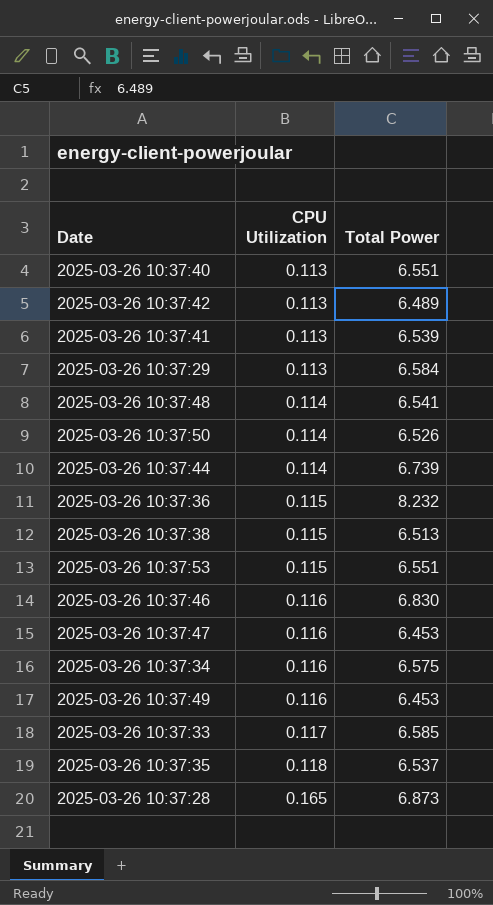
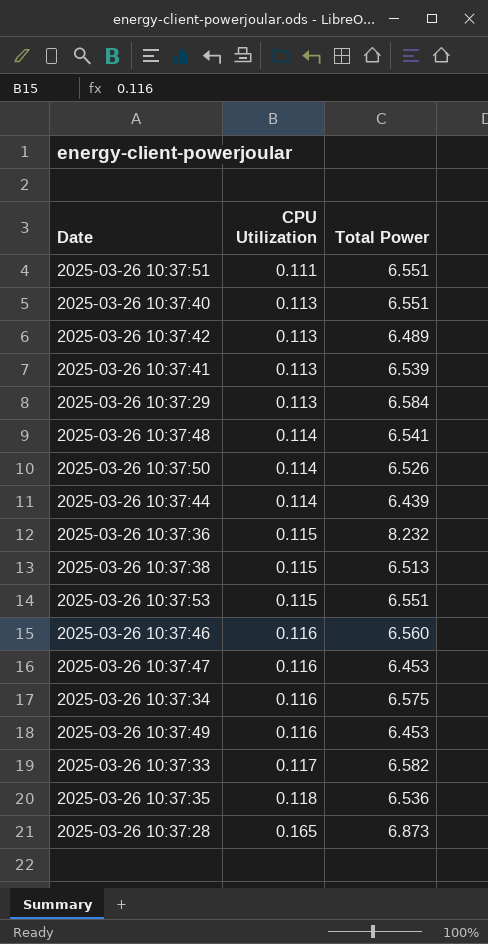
row 2025-03-26 10:37:51: none -> 0.111 | 6.551
2025-03-26 10:37:44 | Total Power: 6.739 -> 6.439
2025-03-26 10:37:46 | Total Power: 6.830 -> 6.560
2025-03-26 10:37:33 | Total Power: 6.585 -> 6.582
2025-03-26 10:37:35 | Total Power: 6.537 -> 6.536

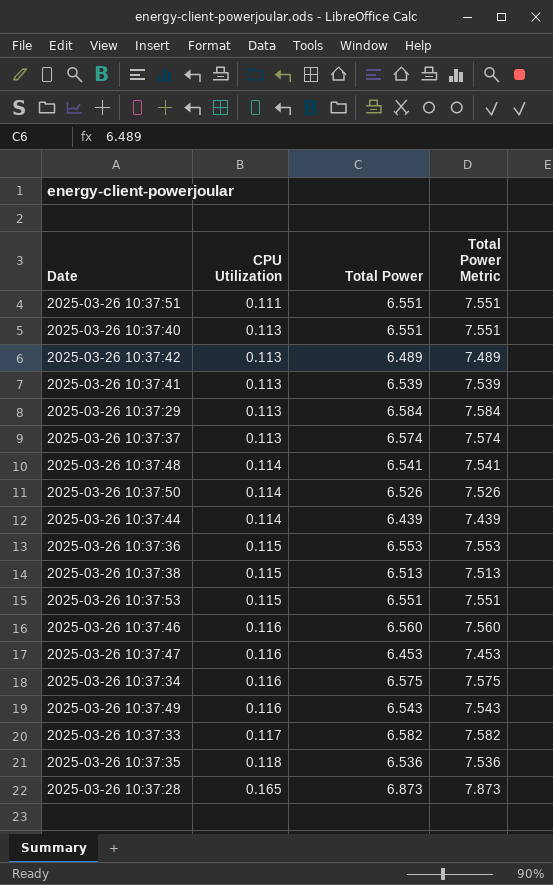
column Total Power Metric | formula: none -> [Total Power] + 1
row 2025-03-26 10:37:37: none -> 0.113 | 6.574 | 7.574
2025-03-26 10:37:36 | Total Power: 8.232 -> 6.553
2025-03-26 10:37:49 | Total Power: 6.453 -> 6.543

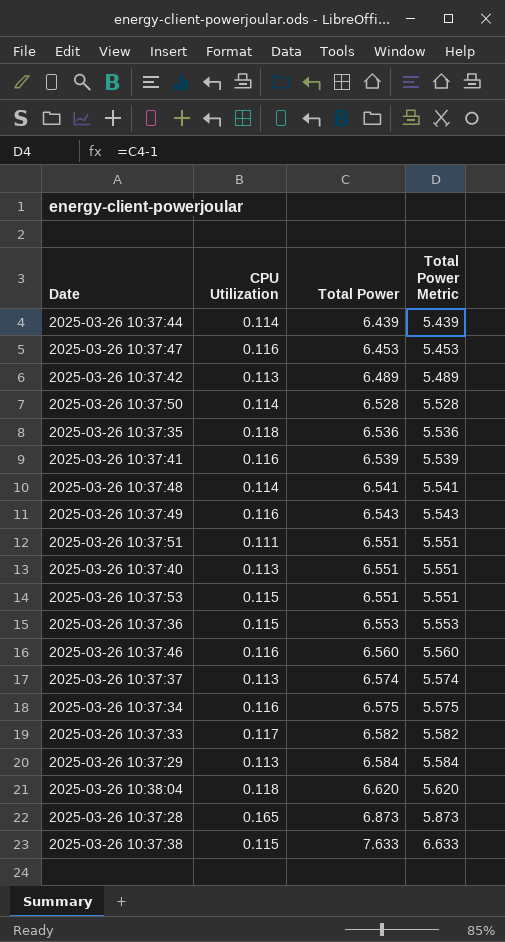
row order: CPU Utilization ascending -> Total Power ascending
column Total Power Metric | formula: [Total Power] + 1 -> [Total Power] - 1
2025-03-26 10:37:50 | Total Power: 6.526 -> 6.528
2025-03-26 10:37:41 | CPU Utilization: 0.113 -> 0.116
row 2025-03-26 10:38:04: none -> 0.118 | 6.620 | 5.620
2025-03-26 10:37:38 | Total Power: 6.513 -> 7.633

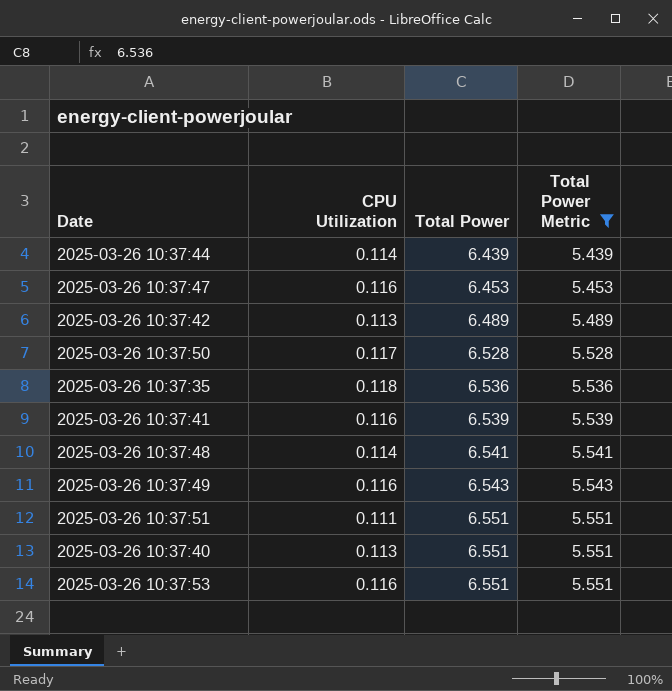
filter: none -> Total Power Metric <= 5.551
2025-03-26 10:37:50 | CPU Utilization: 0.114 -> 0.117
2025-03-26 10:37:53 | CPU Utilization: 0.115 -> 0.116

